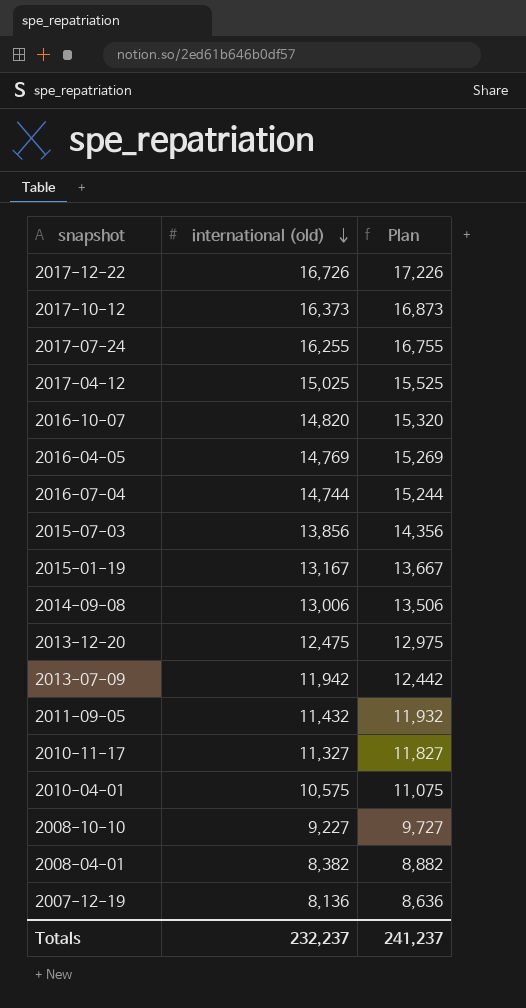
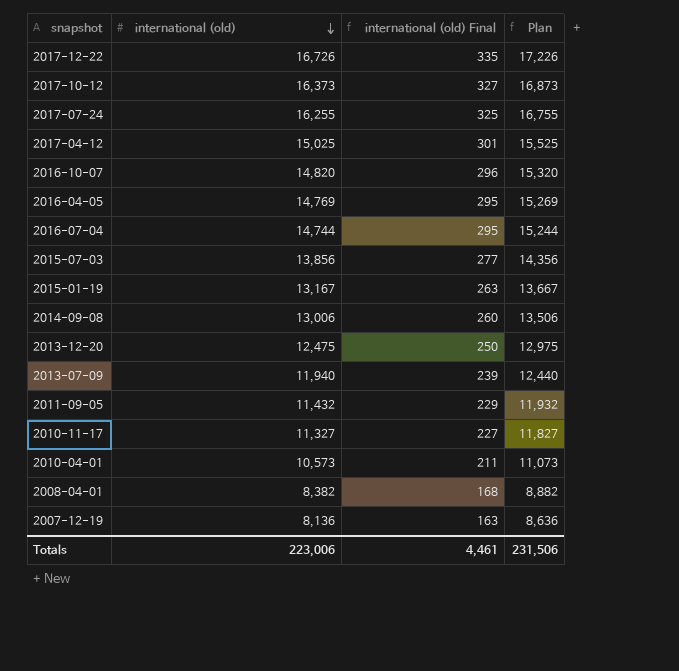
column international (old) Final | formula: none -> [international (old)] * 0.02
row 2008-10-10: 9,227 | 9,727 -> none
2013-07-09 | international (old): 11,942 -> 11,940
2013-07-09 | Plan: 12,442 -> 12,440
2010-04-01 | international (old): 10,575 -> 10,573
2010-04-01 | Plan: 11,075 -> 11,073
Totals | international (old): 232,237 -> 223,006
Totals | Plan: 241,237 -> 231,506

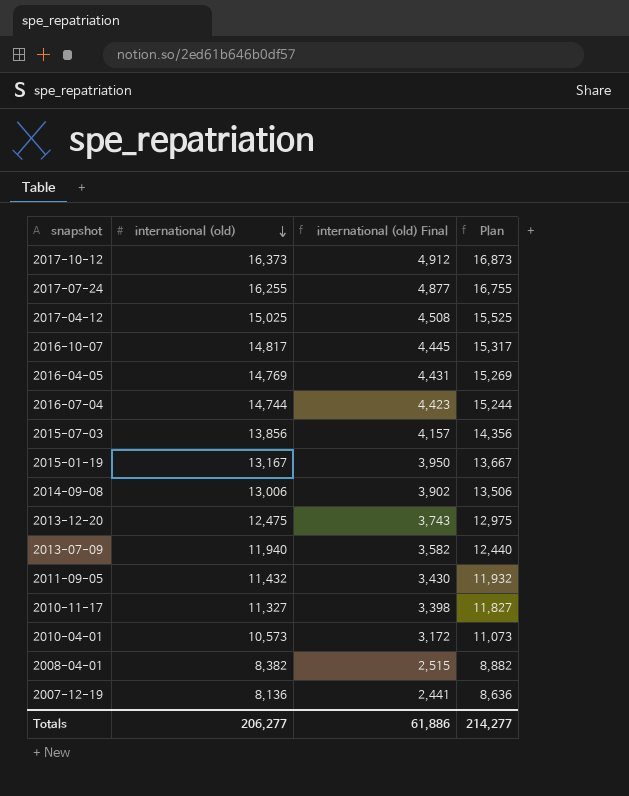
column international (old) Final | formula: [international (old)] * 0.02 -> [international (old)] * 0.3
row 2017-12-22: 16,726 | 335 | 17,226 -> none
2016-10-07 | international (old): 14,820 -> 14,817
2016-10-07 | Plan: 15,320 -> 15,317
Totals | international (old): 223,006 -> 206,277
Totals | international (old) Final: 4,461 -> 61,886
Totals | Plan: 231,506 -> 214,277

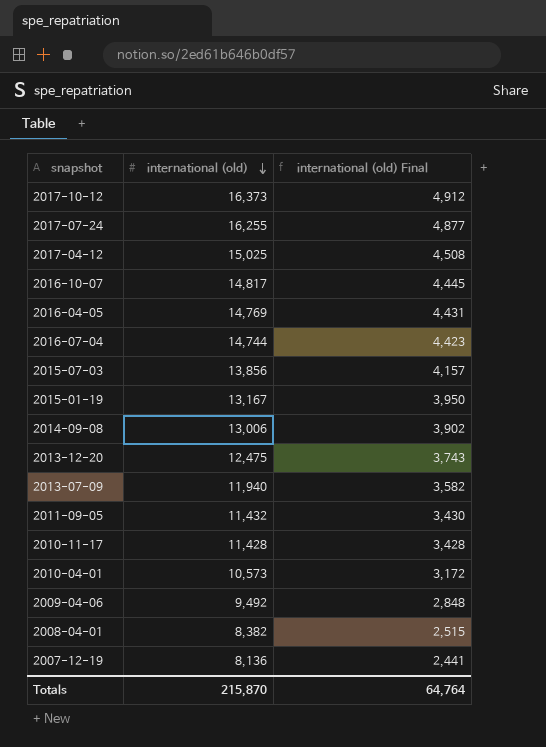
column Plan | formula: [international (old)] + 500 -> none
2010-11-17 | international (old): 11,327 -> 11,428
2010-11-17 | international (old) Final: 3,398 -> 3,428
row 2009-04-06: none -> 9,492 | 2,848
Totals | international (old): 206,277 -> 215,870
Totals | international (old) Final: 61,886 -> 64,764

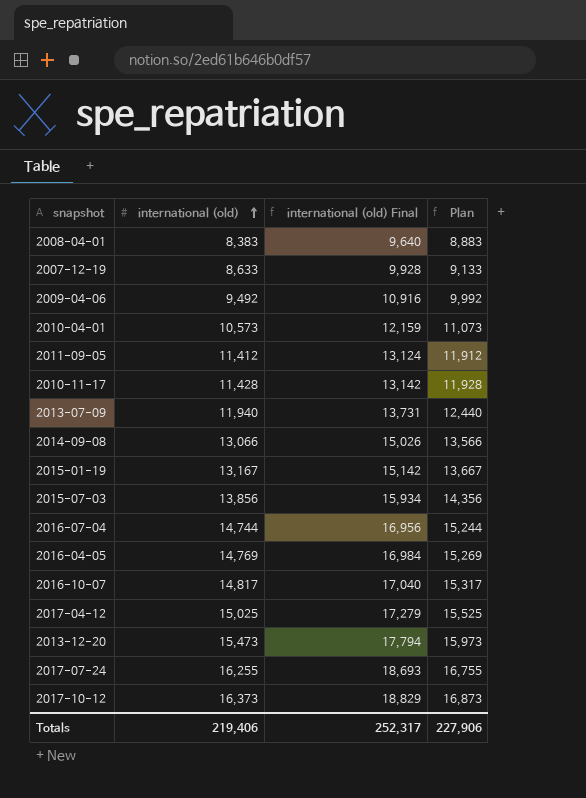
row order: international (old) descending -> international (old) ascending
column international (old) Final | formula: [international (old)] * 0.3 -> [international (old)] * 1.15
column Plan | formula: none -> [international (old)] + 500
2008-04-01 | international (old): 8,382 -> 8,383
2007-12-19 | international (old): 8,136 -> 8,633
2011-09-05 | international (old): 11,432 -> 11,412
2014-09-08 | international (old): 13,006 -> 13,066
2013-12-20 | international (old): 12,475 -> 15,473
Totals | international (old): 215,870 -> 219,406
Totals | international (old) Final: 64,764 -> 252,317

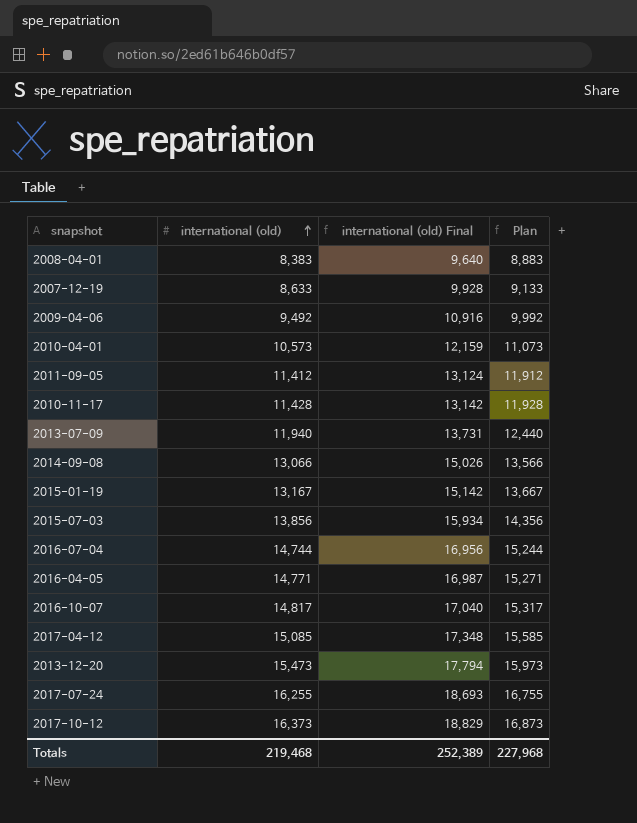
2016-04-05 | international (old): 14,769 -> 14,771
2016-04-05 | international (old) Final: 16,984 -> 16,987
2016-04-05 | Plan: 15,269 -> 15,271
2017-04-12 | international (old): 15,025 -> 15,085
2017-04-12 | international (old) Final: 17,279 -> 17,348
2017-04-12 | Plan: 15,525 -> 15,585
Totals | international (old): 219,406 -> 219,468
Totals | international (old) Final: 252,317 -> 252,389
Totals | Plan: 227,906 -> 227,968

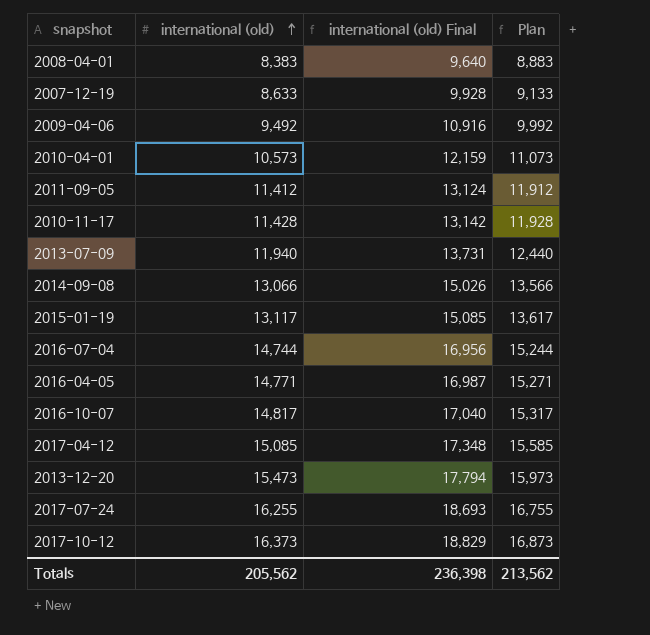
row 2015-07-03: 13,856 | 15,934 | 14,356 -> none
2015-01-19 | international (old): 13,167 -> 13,117
2015-01-19 | international (old) Final: 15,142 -> 15,085
2015-01-19 | Plan: 13,667 -> 13,617
Totals | international (old): 219,468 -> 205,562
Totals | international (old) Final: 252,389 -> 236,398
Totals | Plan: 227,968 -> 213,562

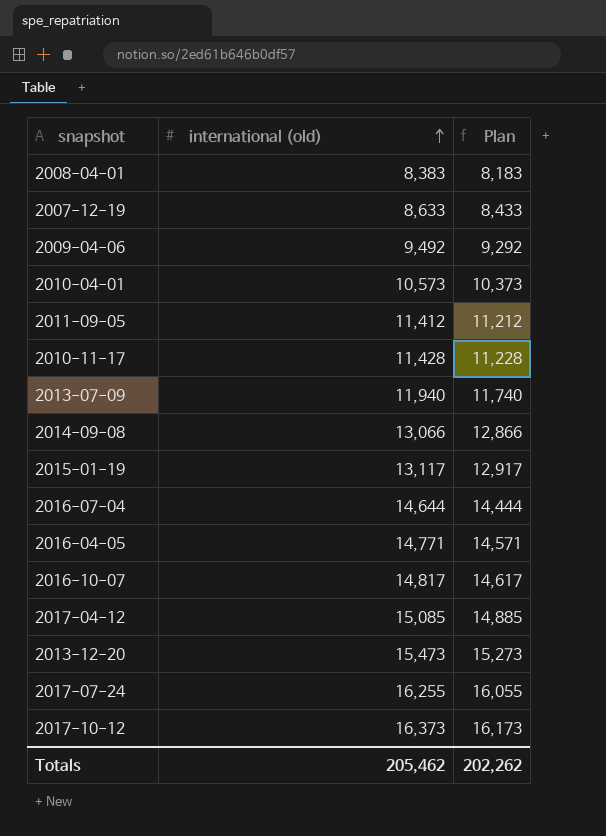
column international (old) Final | formula: [international (old)] * 1.15 -> none
column Plan | formula: [international (old)] + 500 -> [international (old)] - 200
2016-07-04 | international (old): 14,744 -> 14,644
Totals | international (old): 205,562 -> 205,462
Totals | Plan: 213,562 -> 202,262

